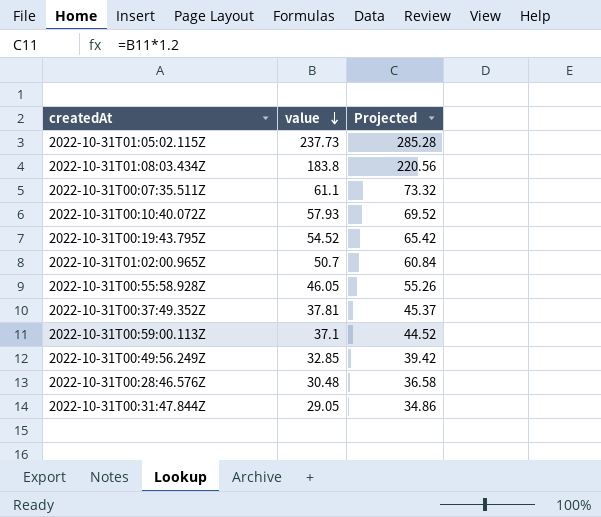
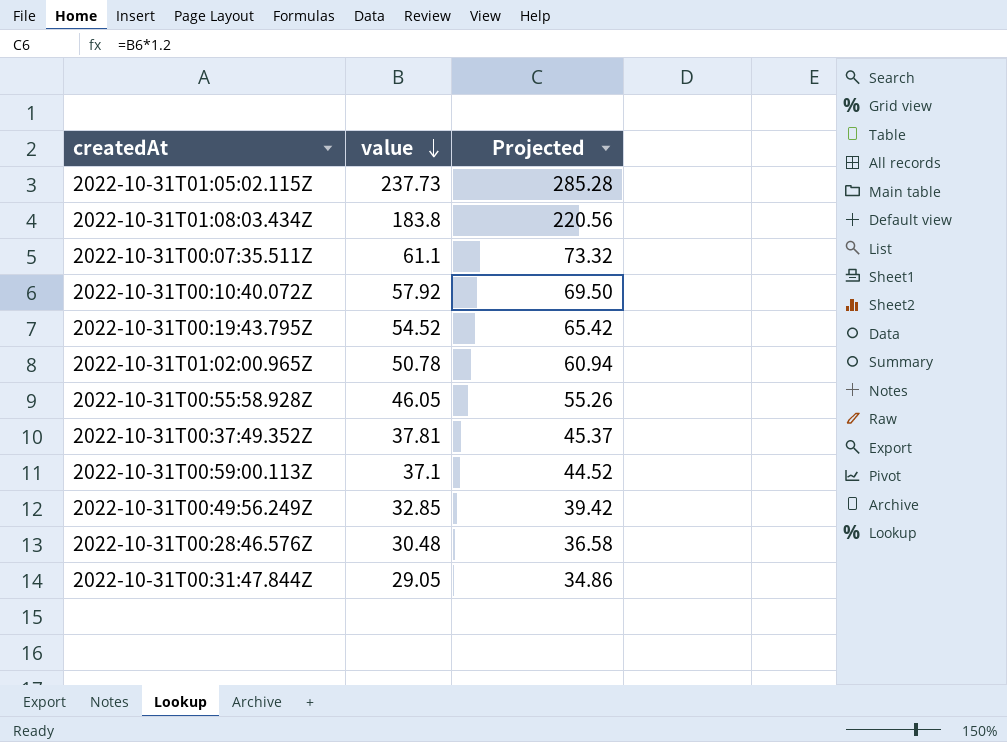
2022-10-31T00:10:40.072Z | value: 57.93 -> 57.92
2022-10-31T00:10:40.072Z | Projected: 69.52 -> 69.50
2022-10-31T01:02:00.965Z | value: 50.7 -> 50.78
2022-10-31T01:02:00.965Z | Projected: 60.84 -> 60.94

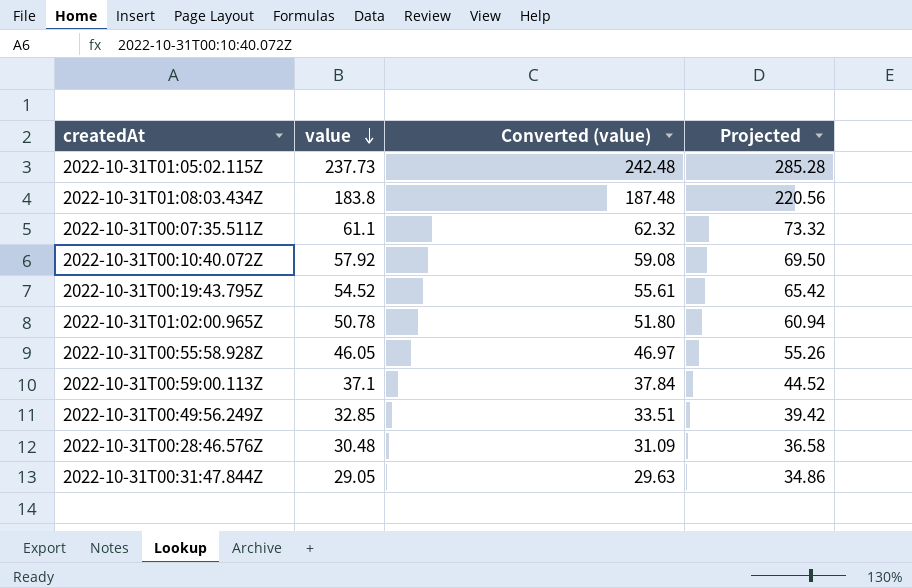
column Converted (value) | formula: none -> [value] * 1.02
row 2022-10-31T00:37:49.352Z: 37.81 | 45.37 -> none

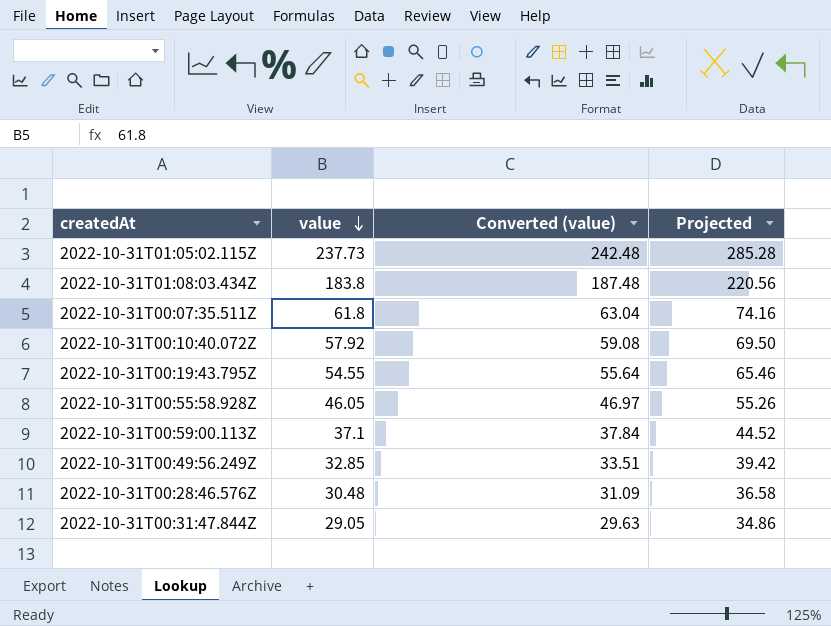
row 2022-10-31T01:02:00.965Z: 50.78 | 51.80 | 60.94 -> none
2022-10-31T00:07:35.511Z | value: 61.1 -> 61.8
2022-10-31T00:07:35.511Z | Converted (value): 62.32 -> 63.04
2022-10-31T00:07:35.511Z | Projected: 73.32 -> 74.16
2022-10-31T00:19:43.795Z | value: 54.52 -> 54.55
2022-10-31T00:19:43.795Z | Converted (value): 55.61 -> 55.64
2022-10-31T00:19:43.795Z | Projected: 65.42 -> 65.46

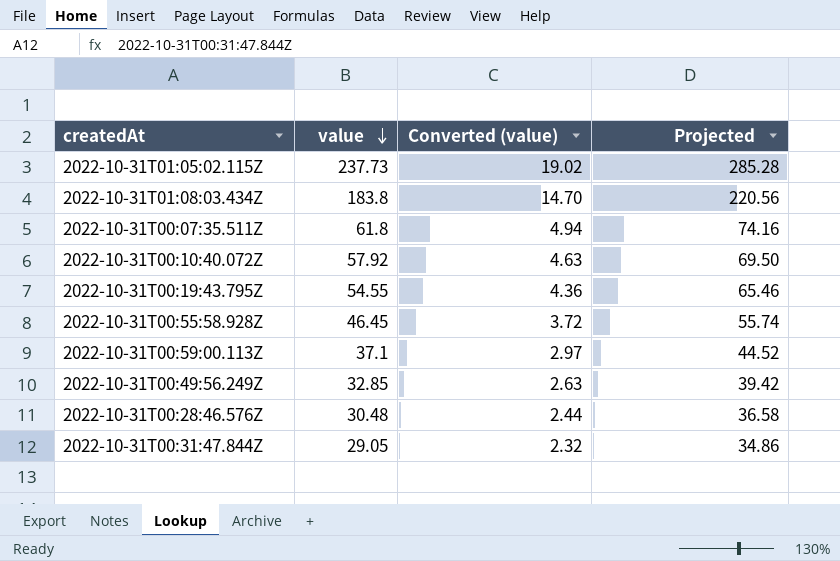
column Converted (value) | formula: [value] * 1.02 -> [value] * 0.08
2022-10-31T00:55:58.928Z | value: 46.05 -> 46.45
2022-10-31T00:55:58.928Z | Projected: 55.26 -> 55.74

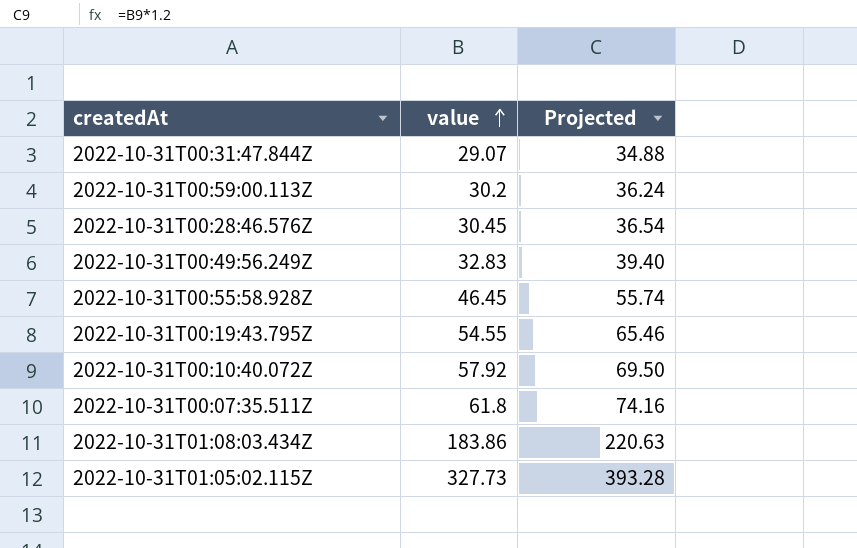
row order: value descending -> value ascending
column Converted (value) | formula: [value] * 0.08 -> none
2022-10-31T00:31:47.844Z | value: 29.05 -> 29.07
2022-10-31T00:31:47.844Z | Projected: 34.86 -> 34.88
2022-10-31T00:59:00.113Z | value: 37.1 -> 30.2
2022-10-31T00:59:00.113Z | Projected: 44.52 -> 36.24
2022-10-31T00:28:46.576Z | value: 30.48 -> 30.45
2022-10-31T00:28:46.576Z | Projected: 36.58 -> 36.54
2022-10-31T00:49:56.249Z | value: 32.85 -> 32.83
2022-10-31T00:49:56.249Z | Projected: 39.42 -> 39.40
2022-10-31T01:08:03.434Z | value: 183.8 -> 183.86
2022-10-31T01:08:03.434Z | Projected: 220.56 -> 220.63
2022-10-31T01:05:02.115Z | value: 237.73 -> 327.73
2022-10-31T01:05:02.115Z | Projected: 285.28 -> 393.28

